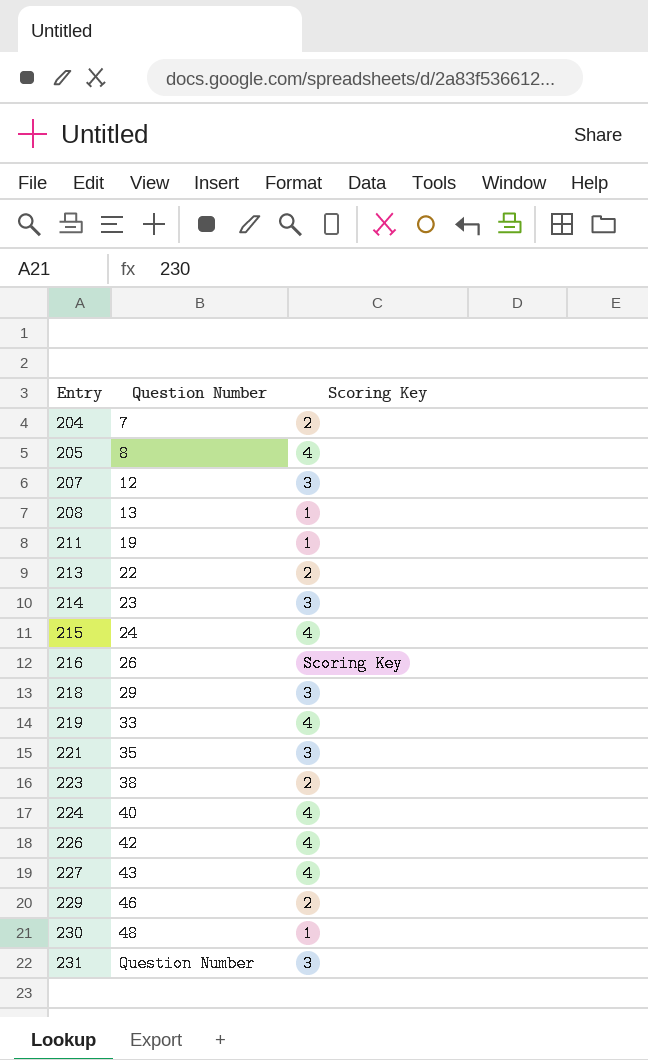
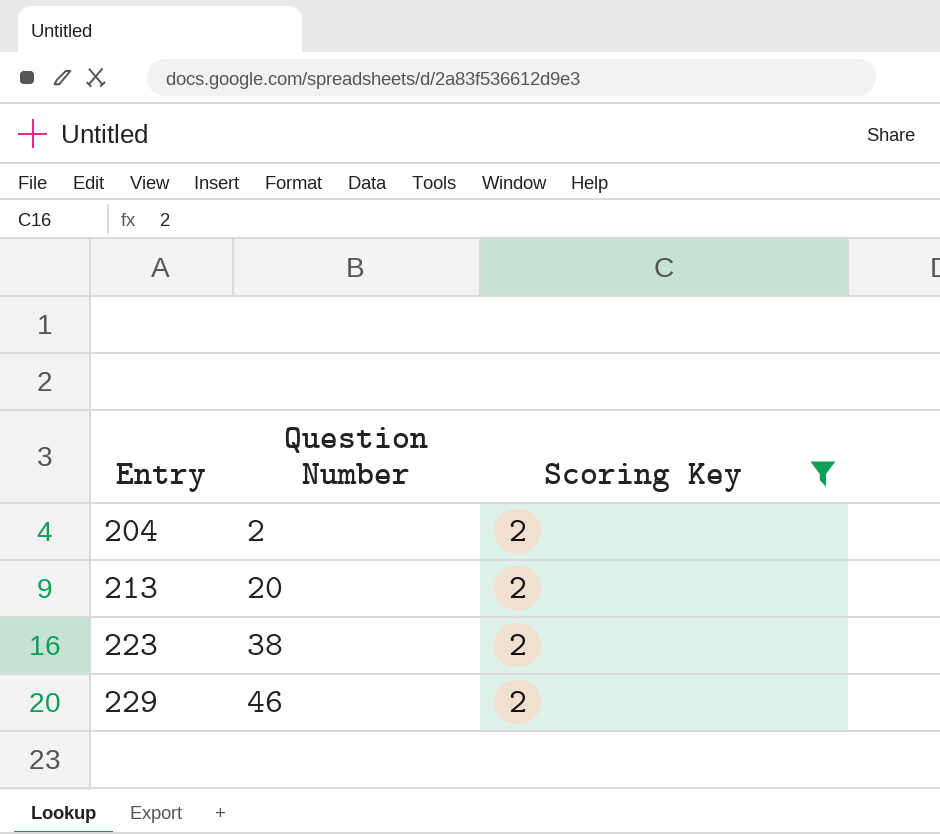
filter: none -> Scoring Key = 2
204 | Question Number: 7 -> 2
213 | Question Number: 22 -> 20

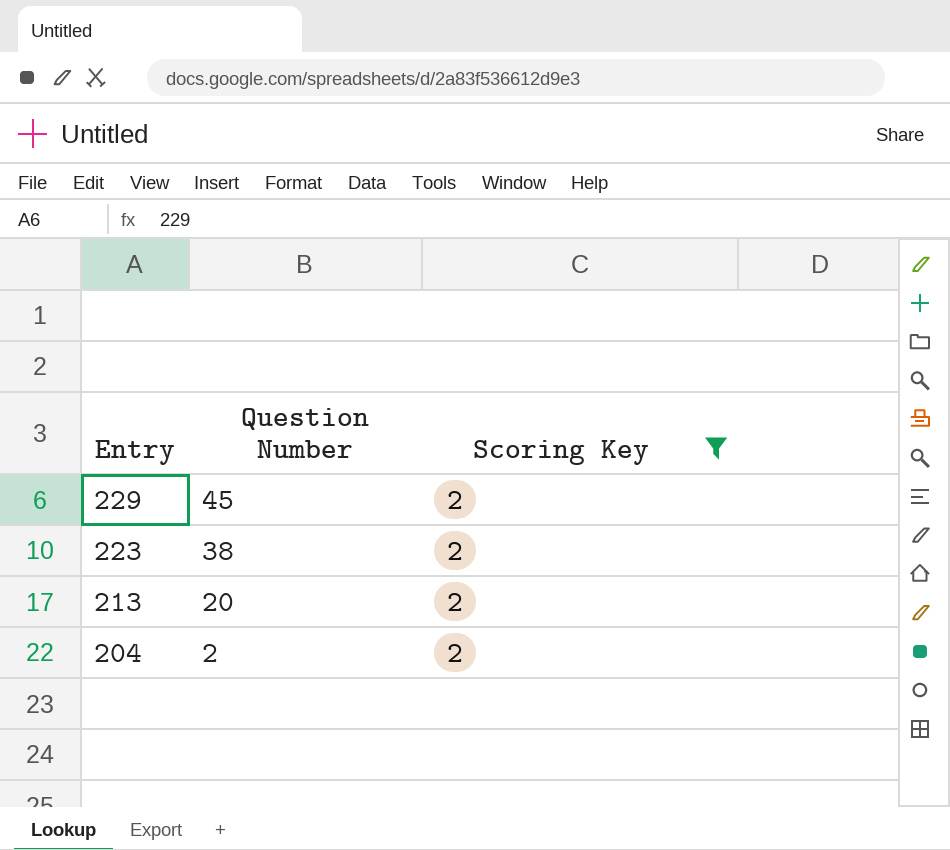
row order: Entry ascending -> Entry descending
229 | Question Number: 46 -> 45

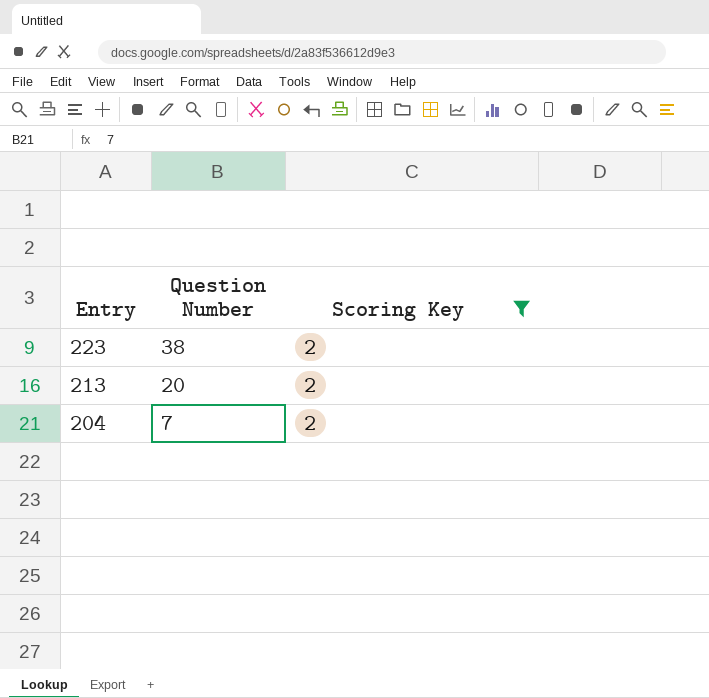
row 229: 45 | 2 -> none
204 | Question Number: 2 -> 7

